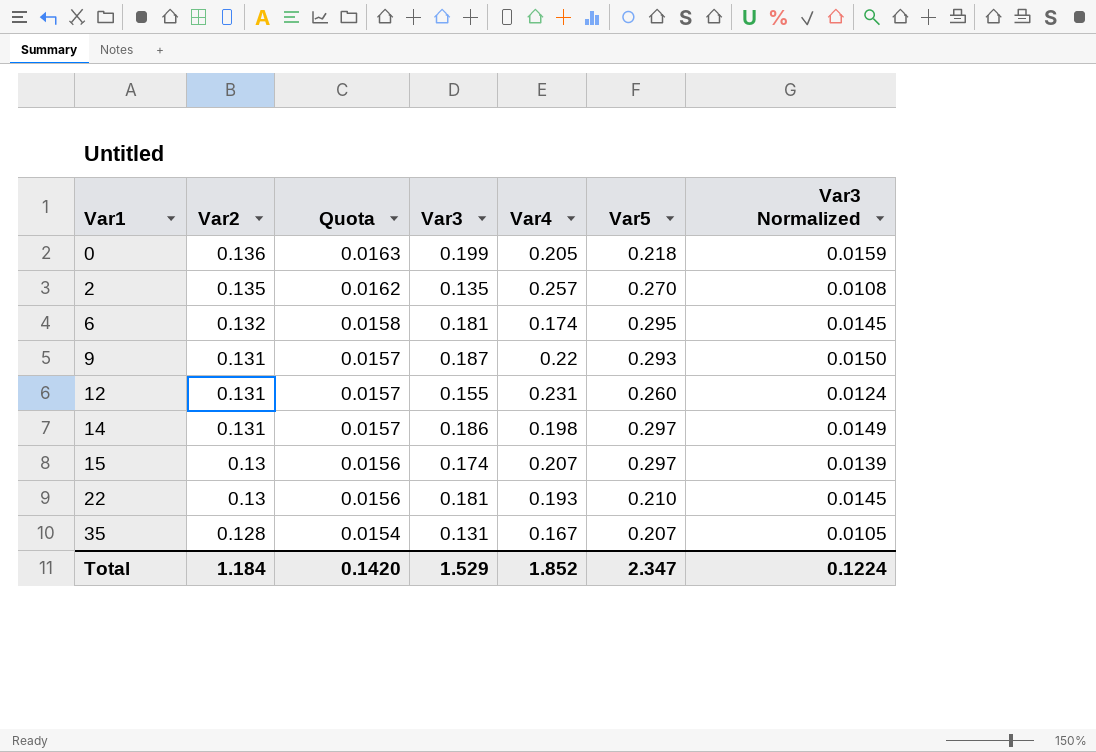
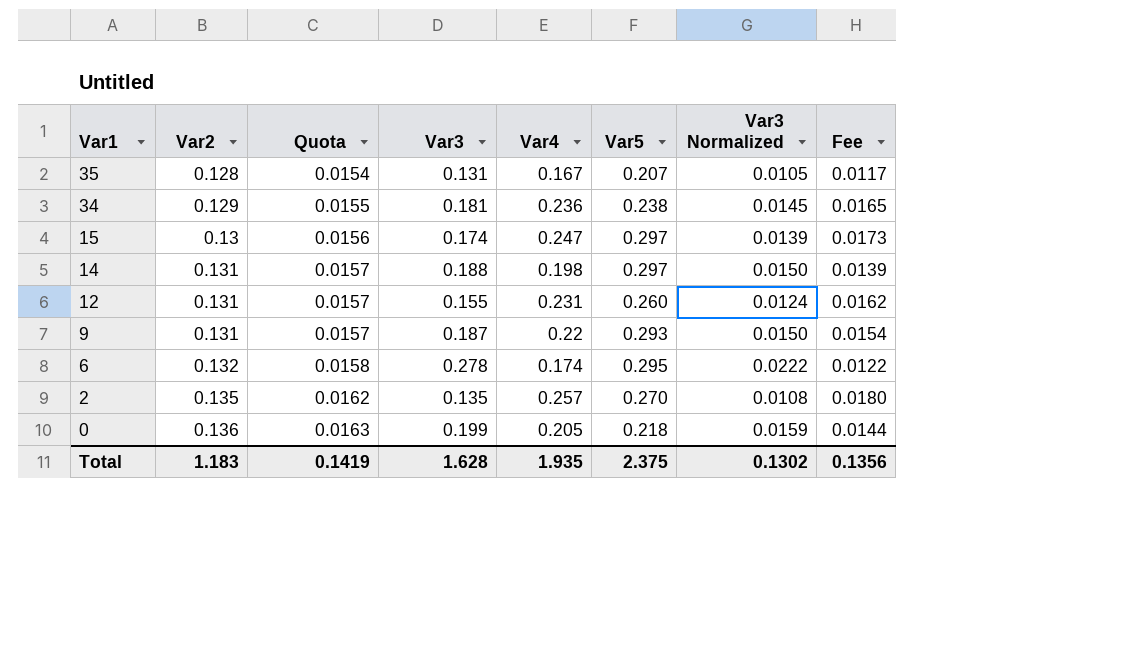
row order: Var1 ascending -> Var1 descending
column Fee | formula: none -> [Var4] * 0.07
row 22: 0.13 | 0.0156 | 0.181 | 0.193 | 0.210 | 0.0145 -> none
row 34: none -> 0.129 | 0.0155 | 0.181 | 0.236 | 0.238 | 0.0145 | 0.0165
15 | Var4: 0.207 -> 0.247
14 | Var3: 0.186 -> 0.188
14 | Var3 Normalized: 0.0149 -> 0.0150
6 | Var3: 0.181 -> 0.278
6 | Var3 Normalized: 0.0145 -> 0.0222
Total | Var2: 1.184 -> 1.183
Total | Quota: 0.1420 -> 0.1419
Total | Var3: 1.529 -> 1.628
Total | Var4: 1.852 -> 1.935
Total | Var5: 2.347 -> 2.375
Total | Var3 Normalized: 0.1224 -> 0.1302

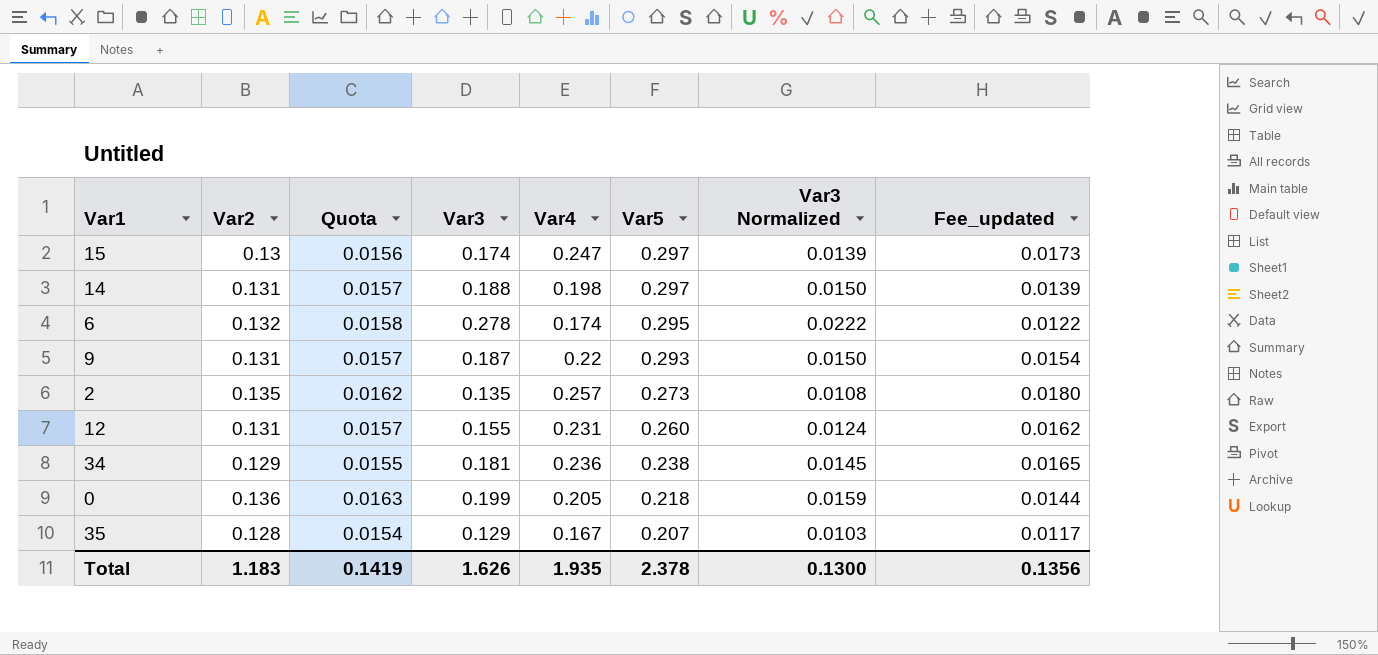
row order: Var1 descending -> Var5 descending
column name: Fee -> Fee_updated
2 | Var5: 0.270 -> 0.273
35 | Var3: 0.131 -> 0.129
35 | Var3 Normalized: 0.0105 -> 0.0103
Total | Var3: 1.628 -> 1.626
Total | Var5: 2.375 -> 2.378
Total | Var3 Normalized: 0.1302 -> 0.1300

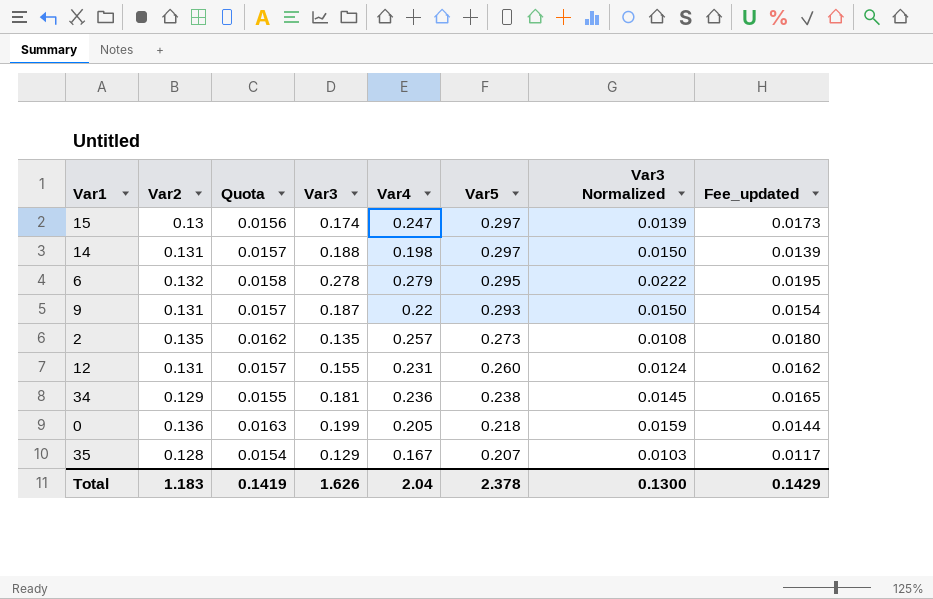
6 | Var4: 0.174 -> 0.279
6 | Fee_updated: 0.0122 -> 0.0195
Total | Var4: 1.935 -> 2.04
Total | Fee_updated: 0.1356 -> 0.1429

